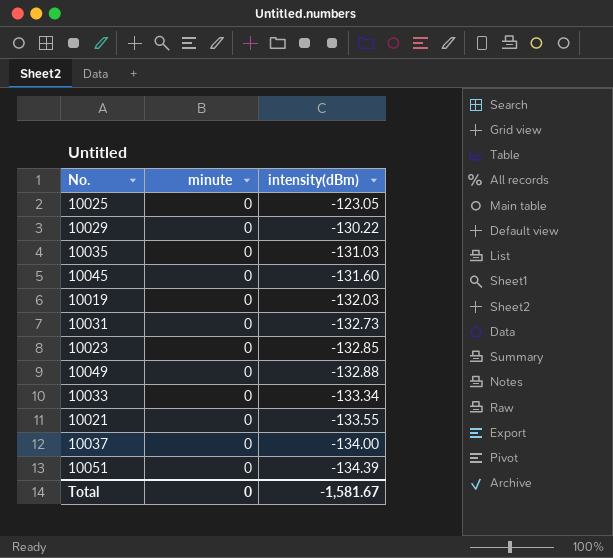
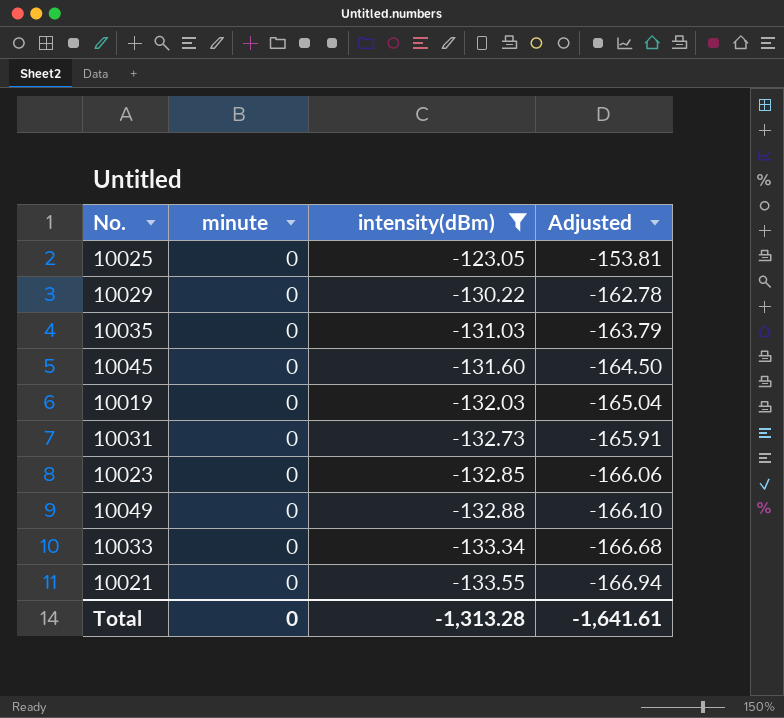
filter: none -> intensity(dBm) >= -133.55
column Adjusted | formula: none -> [intensity(dBm)] * 1.25
Total | intensity(dBm): -1,581.67 -> -1,313.28

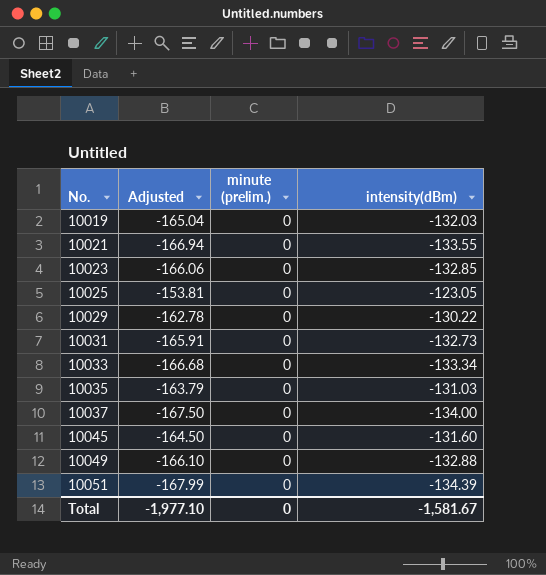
filter: intensity(dBm) >= -133.55 -> none
row order: intensity(dBm) descending -> No. ascending
column Adjusted | position: 4 -> 2
column name: minute -> minute (prelim.)
Total | Adjusted: -1,641.61 -> -1,977.10
Total | intensity(dBm): -1,313.28 -> -1,581.67

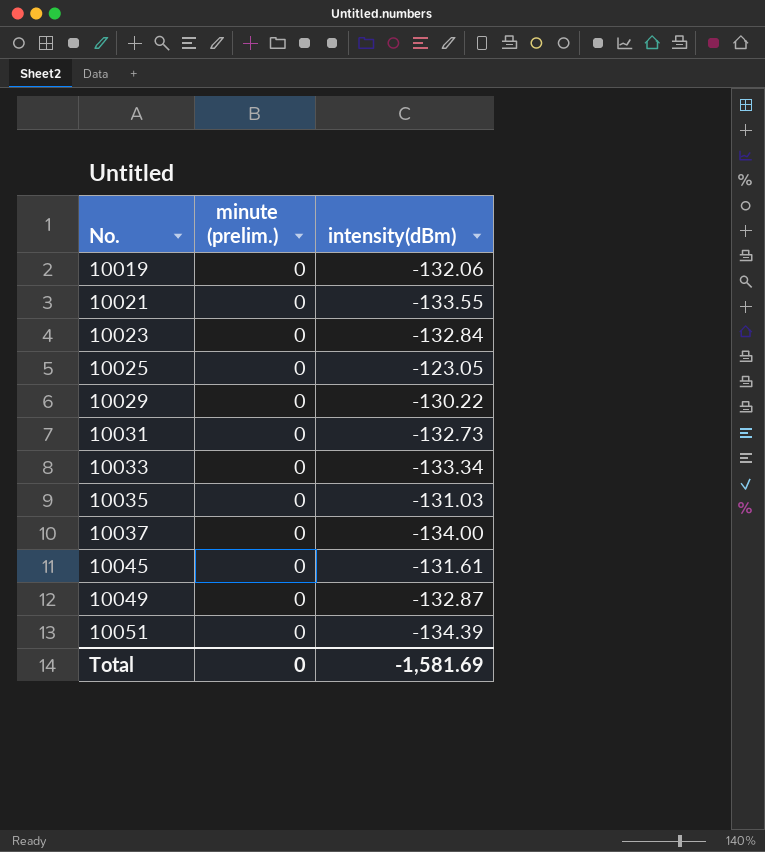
column Adjusted | formula: [intensity(dBm)] * 1.25 -> none
10019 | intensity(dBm): -132.03 -> -132.06
10023 | intensity(dBm): -132.85 -> -132.84
10045 | intensity(dBm): -131.60 -> -131.61
10049 | intensity(dBm): -132.88 -> -132.87
Total | intensity(dBm): -1,581.67 -> -1,581.69

